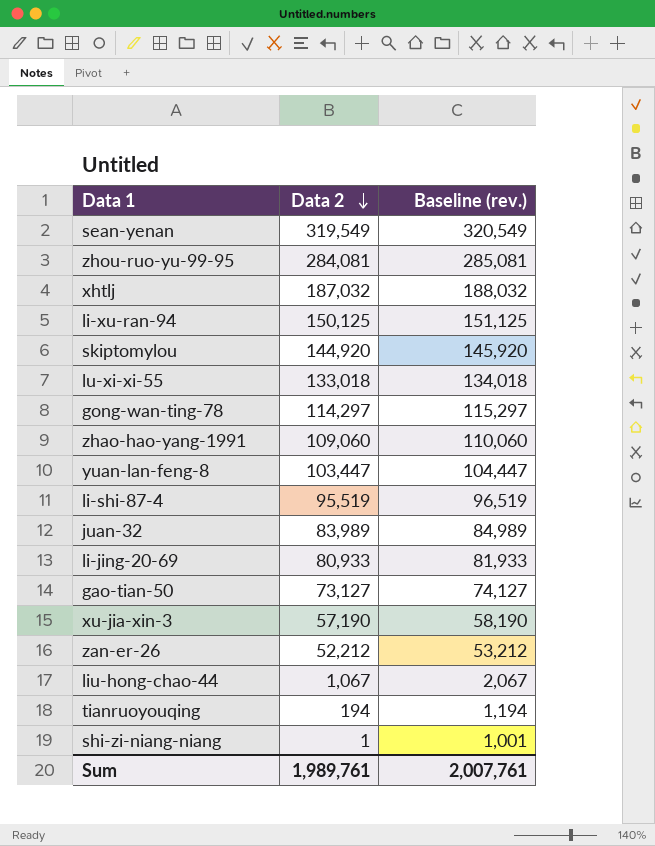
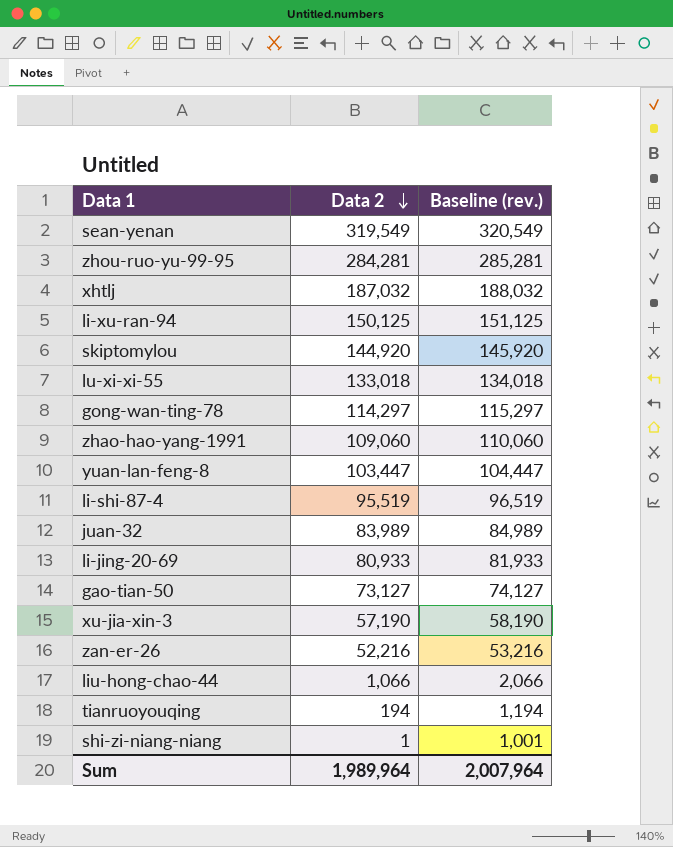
zhou-ruo-yu-99-95 | Data 2: 284,081 -> 284,281
zhou-ruo-yu-99-95 | Baseline (rev.): 285,081 -> 285,281
zan-er-26 | Data 2: 52,212 -> 52,216
zan-er-26 | Baseline (rev.): 53,212 -> 53,216
liu-hong-chao-44 | Data 2: 1,067 -> 1,066
liu-hong-chao-44 | Baseline (rev.): 2,067 -> 2,066
Sum | Data 2: 1,989,761 -> 1,989,964
Sum | Baseline (rev.): 2,007,761 -> 2,007,964

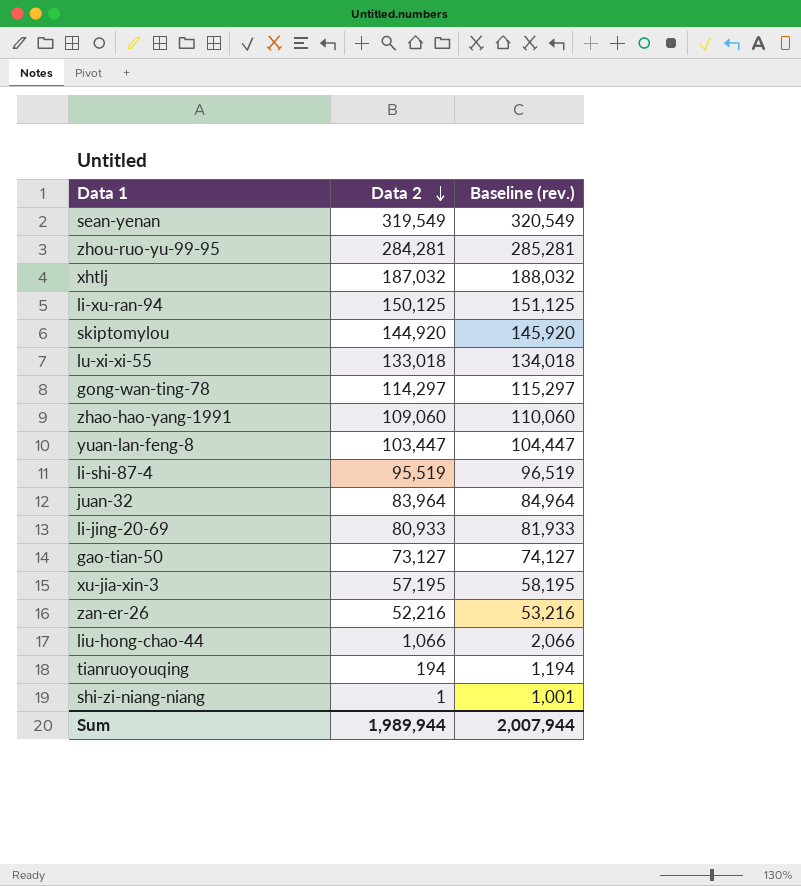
juan-32 | Data 2: 83,989 -> 83,964
juan-32 | Baseline (rev.): 84,989 -> 84,964
xu-jia-xin-3 | Data 2: 57,190 -> 57,195
xu-jia-xin-3 | Baseline (rev.): 58,190 -> 58,195
Sum | Data 2: 1,989,964 -> 1,989,944
Sum | Baseline (rev.): 2,007,964 -> 2,007,944

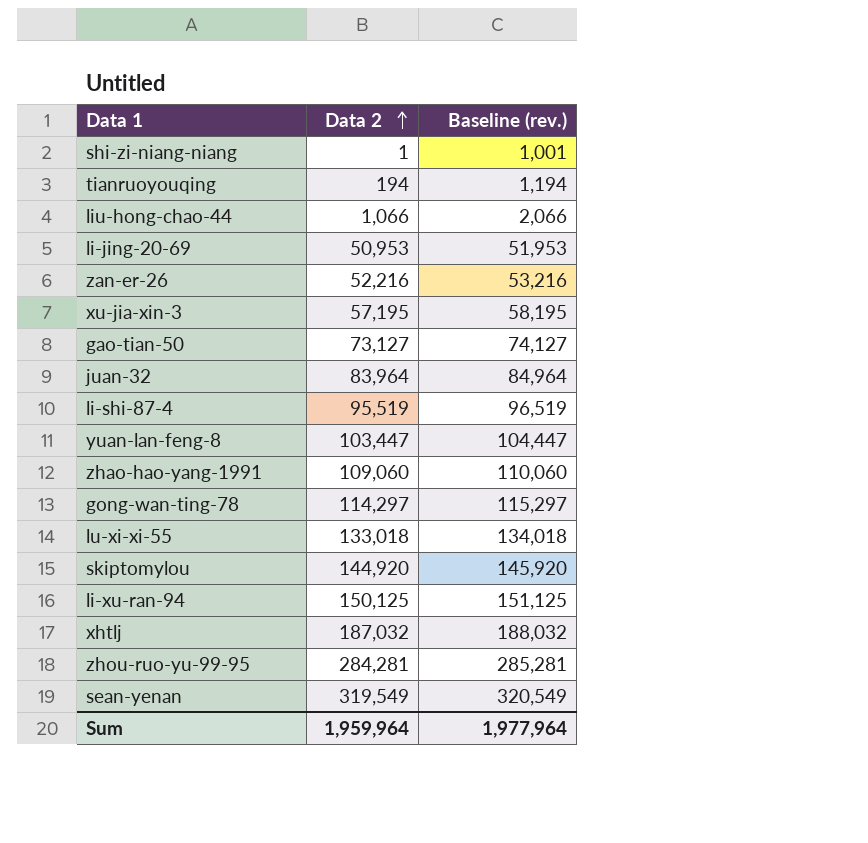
row order: Data 2 descending -> Data 2 ascending
li-jing-20-69 | Data 2: 80,933 -> 50,953
li-jing-20-69 | Baseline (rev.): 81,933 -> 51,953
Sum | Data 2: 1,989,944 -> 1,959,964
Sum | Baseline (rev.): 2,007,944 -> 1,977,964

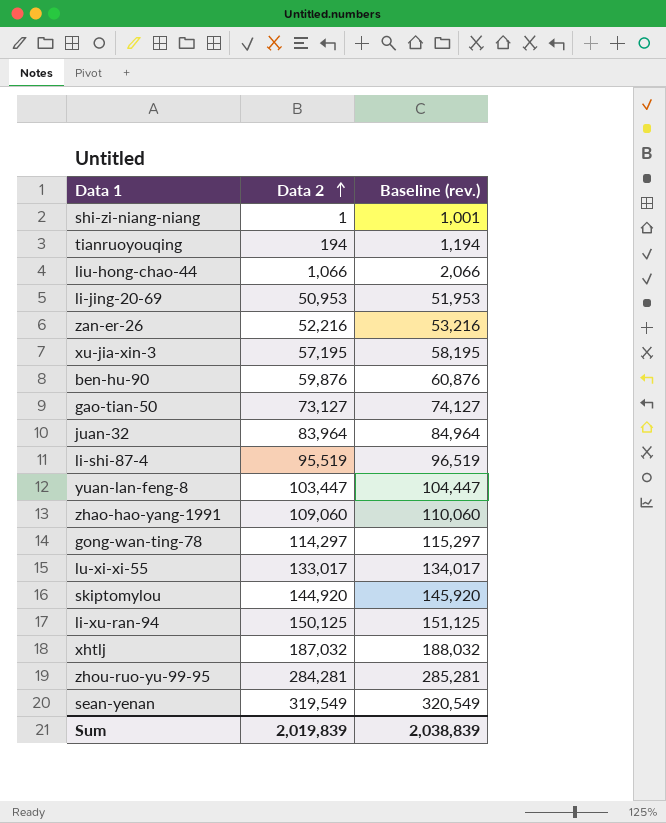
row ben-hu-90: none -> 59,876 | 60,876
lu-xi-xi-55 | Data 2: 133,018 -> 133,017
lu-xi-xi-55 | Baseline (rev.): 134,018 -> 134,017
Sum | Data 2: 1,959,964 -> 2,019,839
Sum | Baseline (rev.): 1,977,964 -> 2,038,839

